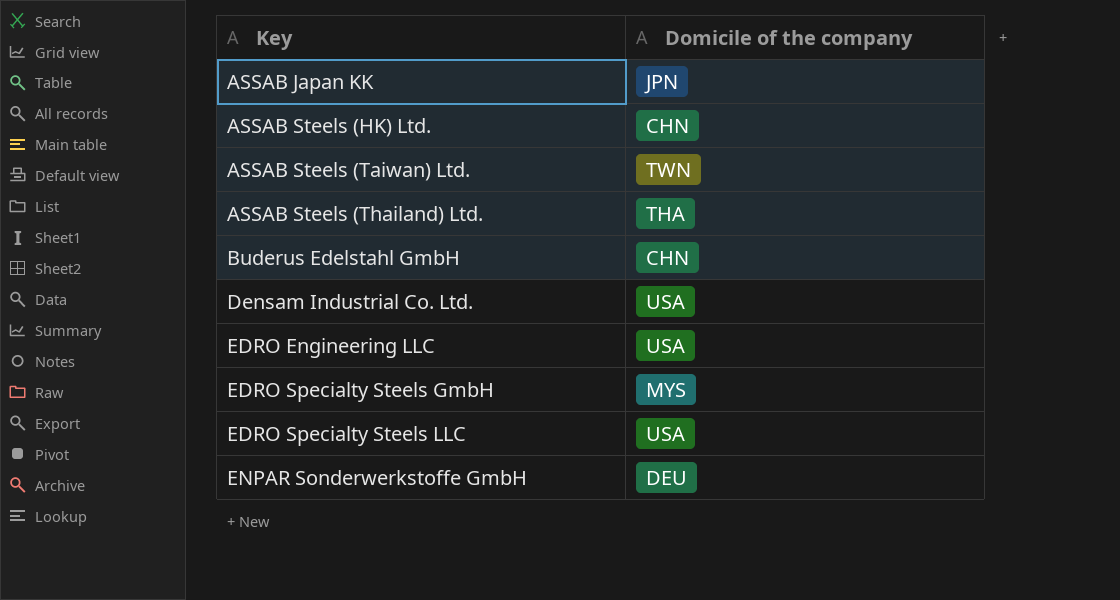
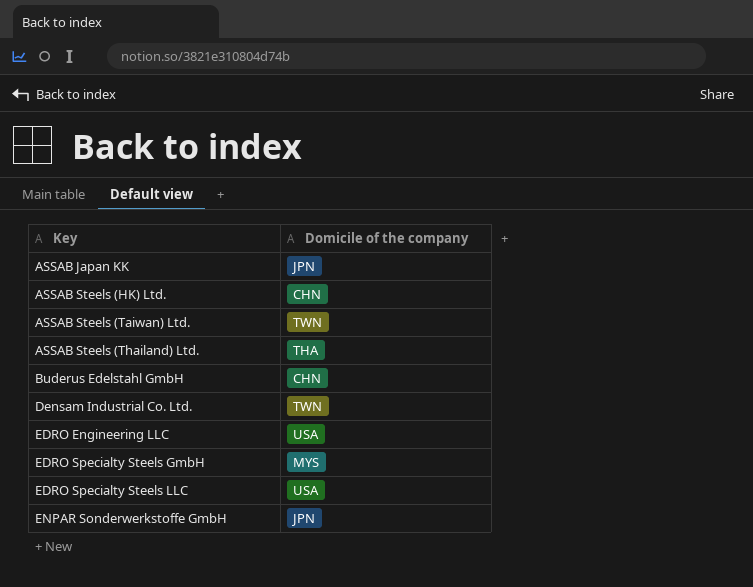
Densam Industrial Co. Ltd. | Domicile of the company: USA -> TWN
ENPAR Sonderwerkstoffe GmbH | Domicile of the company: DEU -> JPN

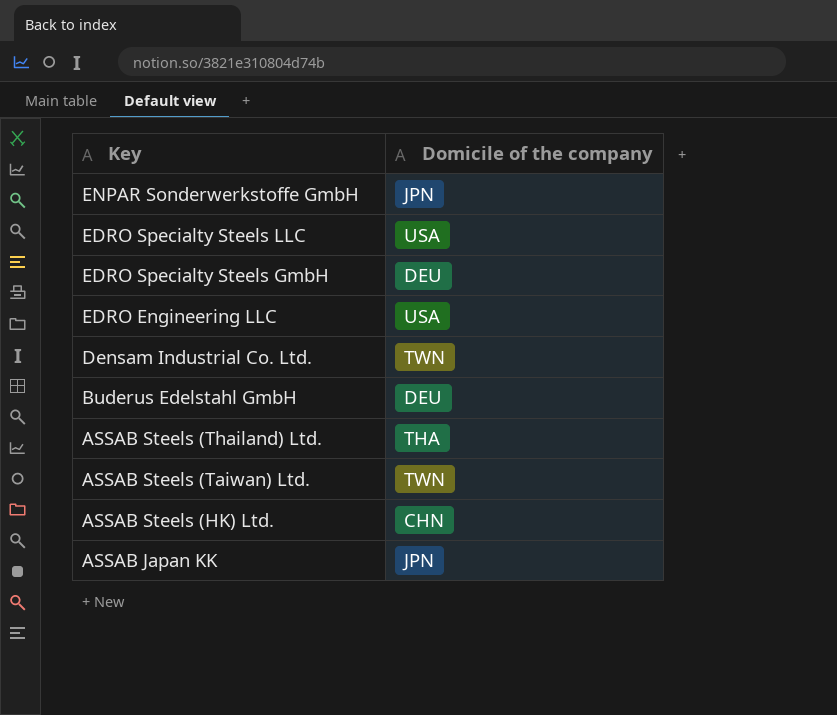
row order: Key ascending -> Key descending
EDRO Specialty Steels GmbH | Domicile of the company: MYS -> DEU
Buderus Edelstahl GmbH | Domicile of the company: CHN -> DEU

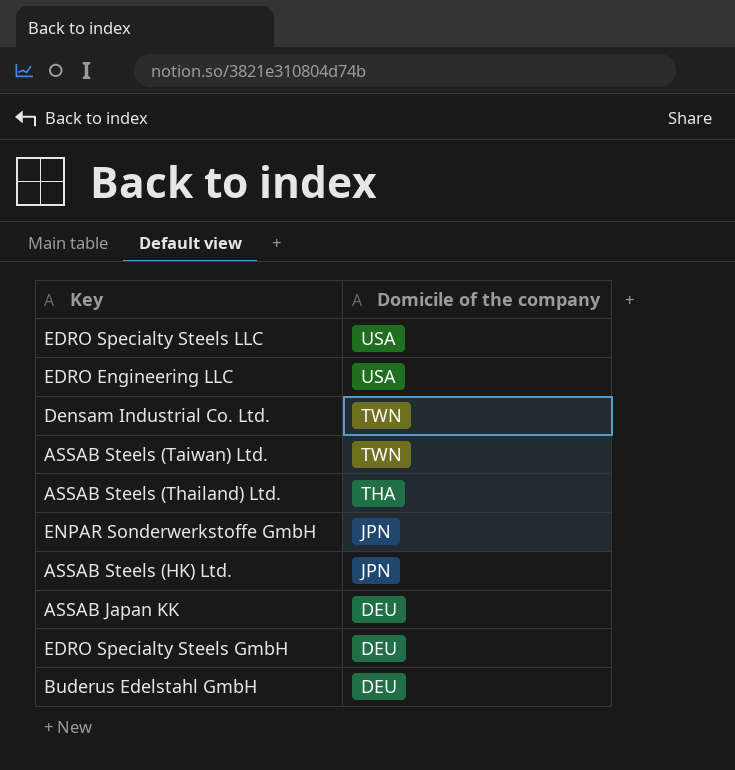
row order: Key descending -> Domicile of the company descending
ASSAB Steels (HK) Ltd. | Domicile of the company: CHN -> JPN
ASSAB Japan KK | Domicile of the company: JPN -> DEU

